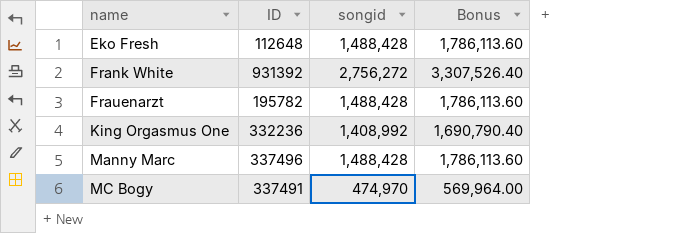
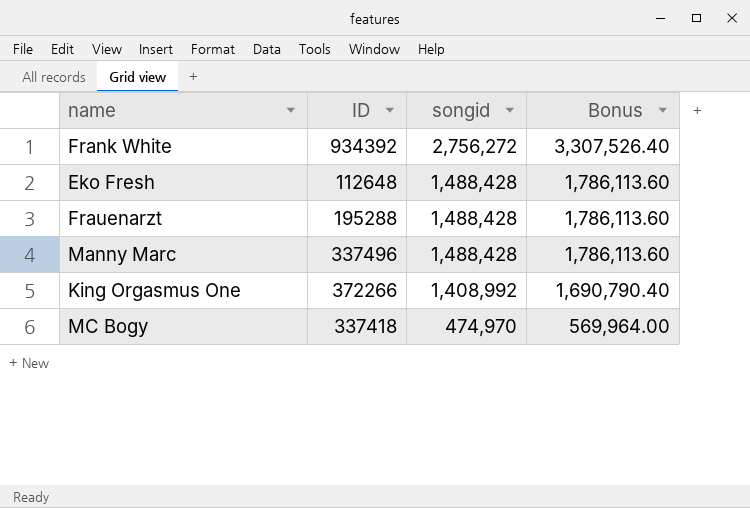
row order: name ascending -> songid descending
Frank White | ID: 931392 -> 934392
Frauenarzt | ID: 195782 -> 195288
King Orgasmus One | ID: 332236 -> 372266
MC Bogy | ID: 337491 -> 337418

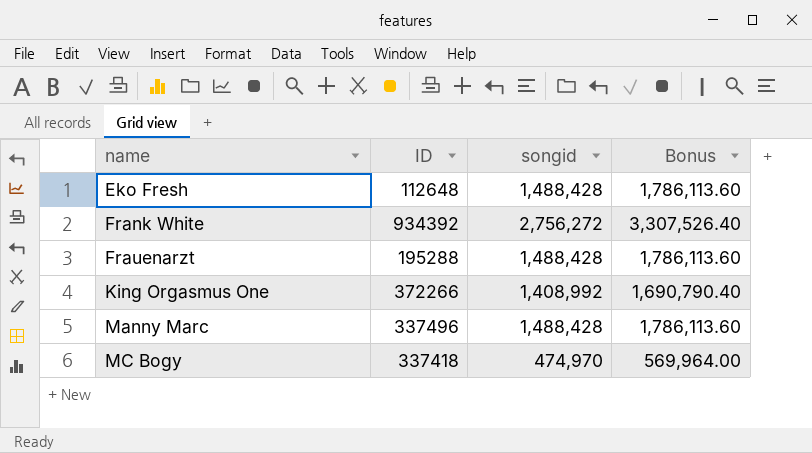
row order: songid descending -> name ascending

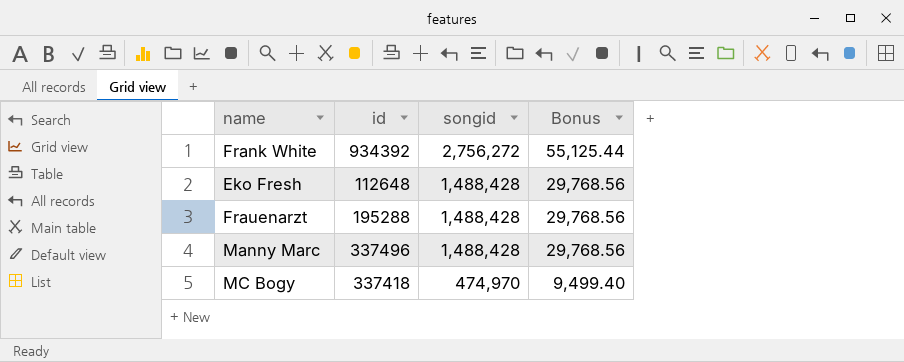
row order: name ascending -> songid descending
column name: ID -> id
column Bonus | formula: [songid] * 1.2 -> [songid] * 0.02
row King Orgasmus One: 372266 | 1,408,992 | 1,690,790.40 -> none

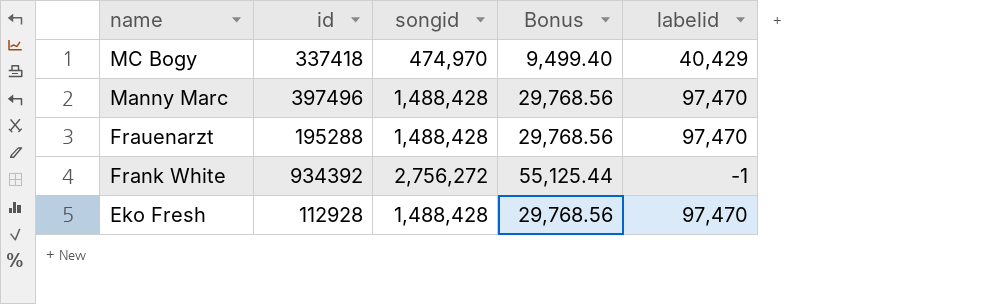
row order: songid descending -> name descending
column labelid | position: none -> 5
Manny Marc | id: 337496 -> 397496
Eko Fresh | id: 112648 -> 112928

